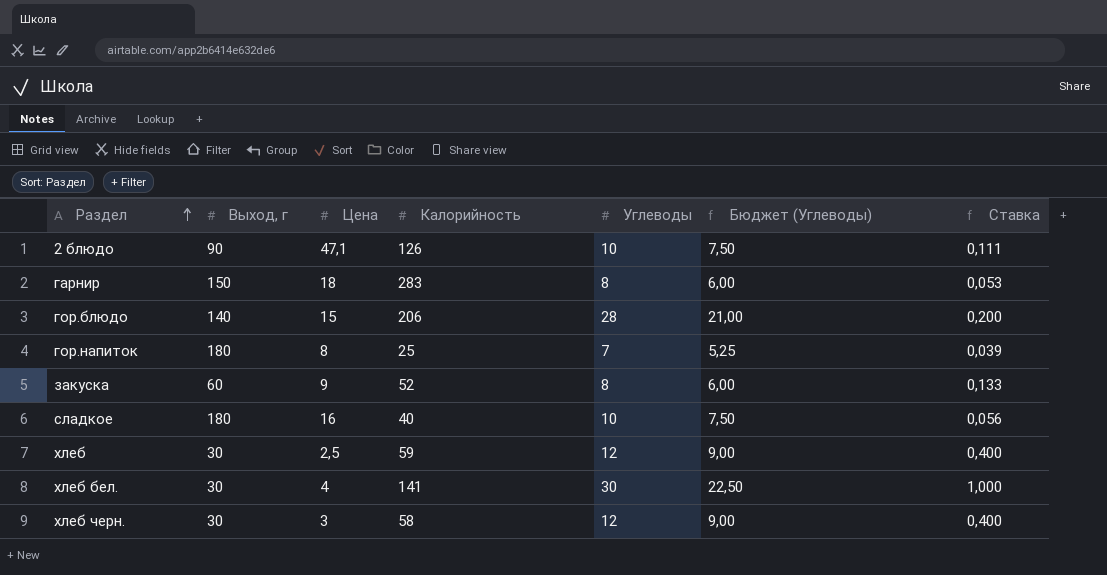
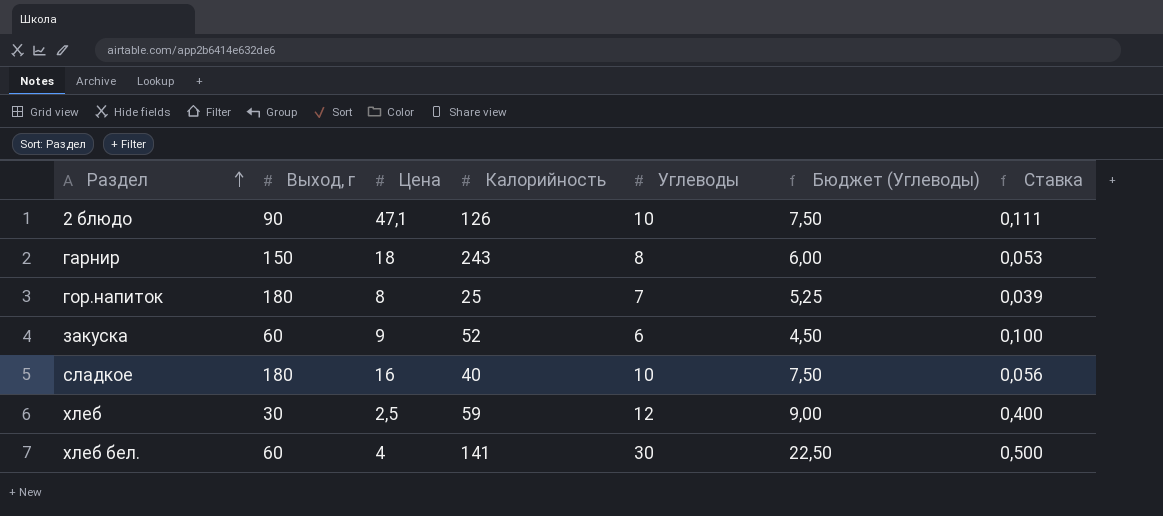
row гор.блюдо: 140 | 15 | 206 | 28 | 21,00 | 0,200 -> none
row хлеб черн.: 30 | 3 | 58 | 12 | 9,00 | 0,400 -> none
гарнир | Калорийность: 283 -> 243
закуска | Углеводы: 8 -> 6
закуска | Бюджет (Углеводы): 6,00 -> 4,50
закуска | Ставка: 0,133 -> 0,100
хлеб бел. | Выход, г: 30 -> 60
хлеб бел. | Ставка: 1,000 -> 0,500

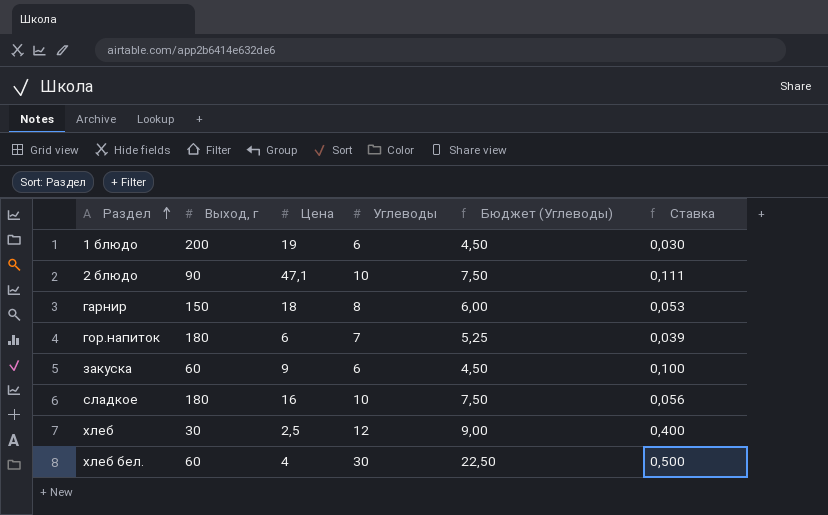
column Калорийность | position: 4 -> none
row 1 блюдо: none -> 200 | 19 | 6 | 4,50 | 0,030
гор.напиток | Цена: 8 -> 6

